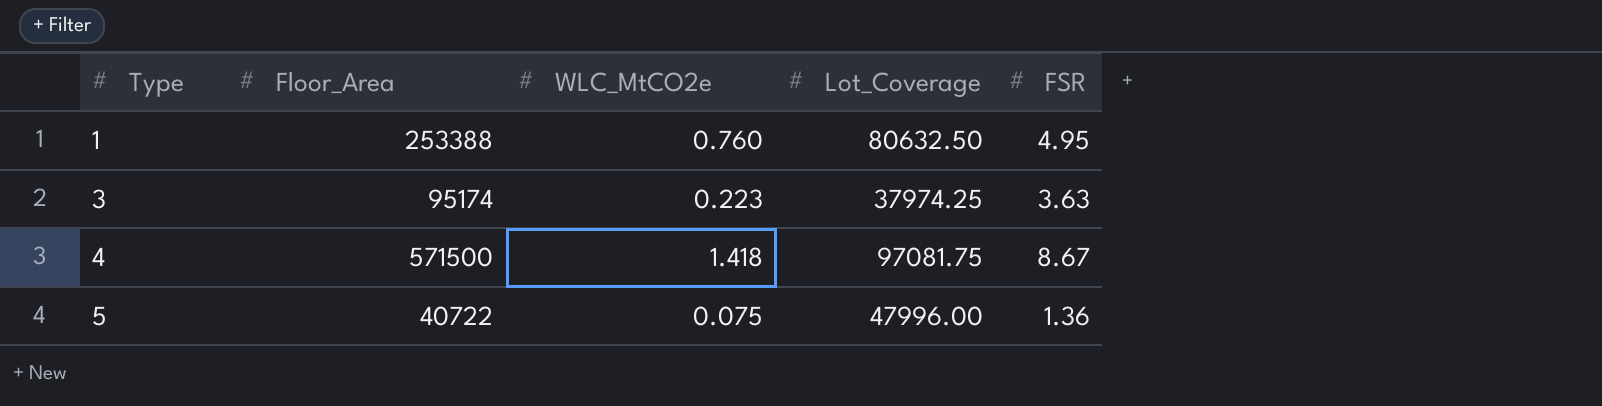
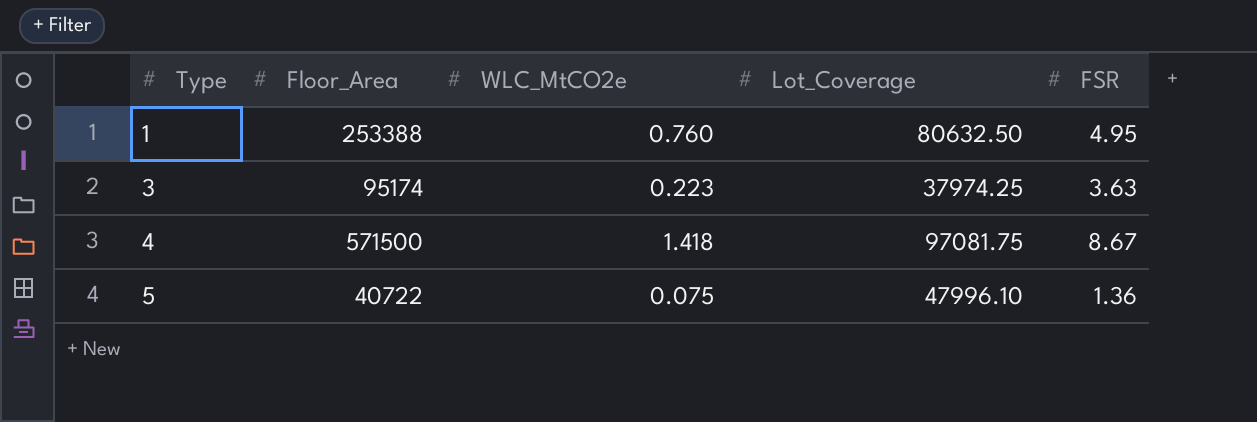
5 | Lot_Coverage: 47996.00 -> 47996.10

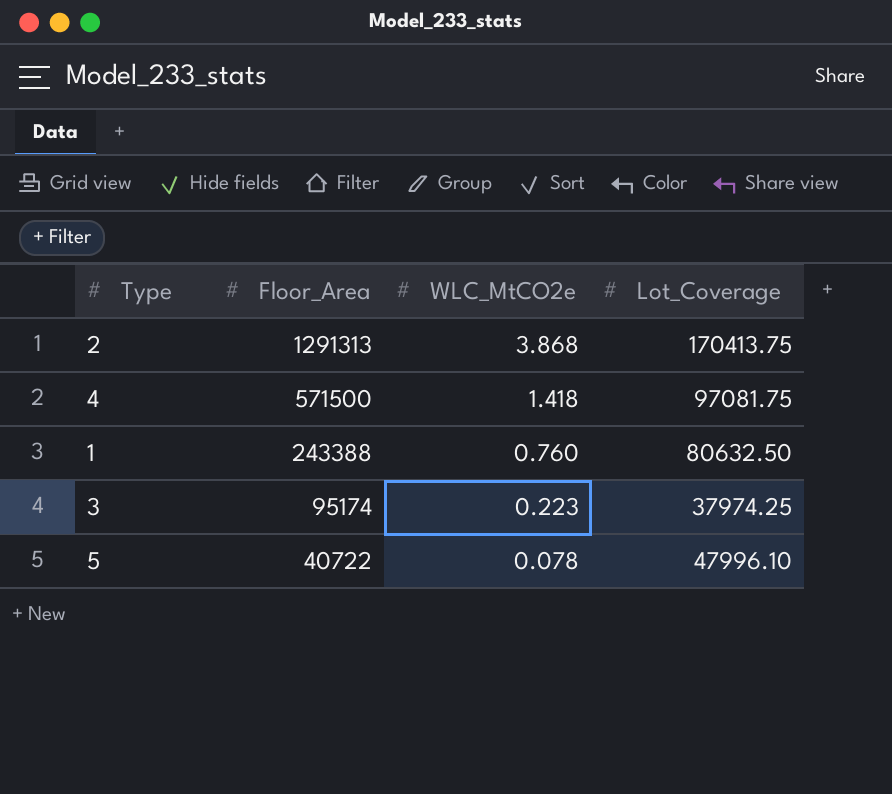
row order: Type ascending -> Floor_Area descending
column FSR | position: 5 -> none
row 2: none -> 1291313 | 3.868 | 170413.75
1 | Floor_Area: 253388 -> 243388
5 | WLC_MtCO2e: 0.075 -> 0.078

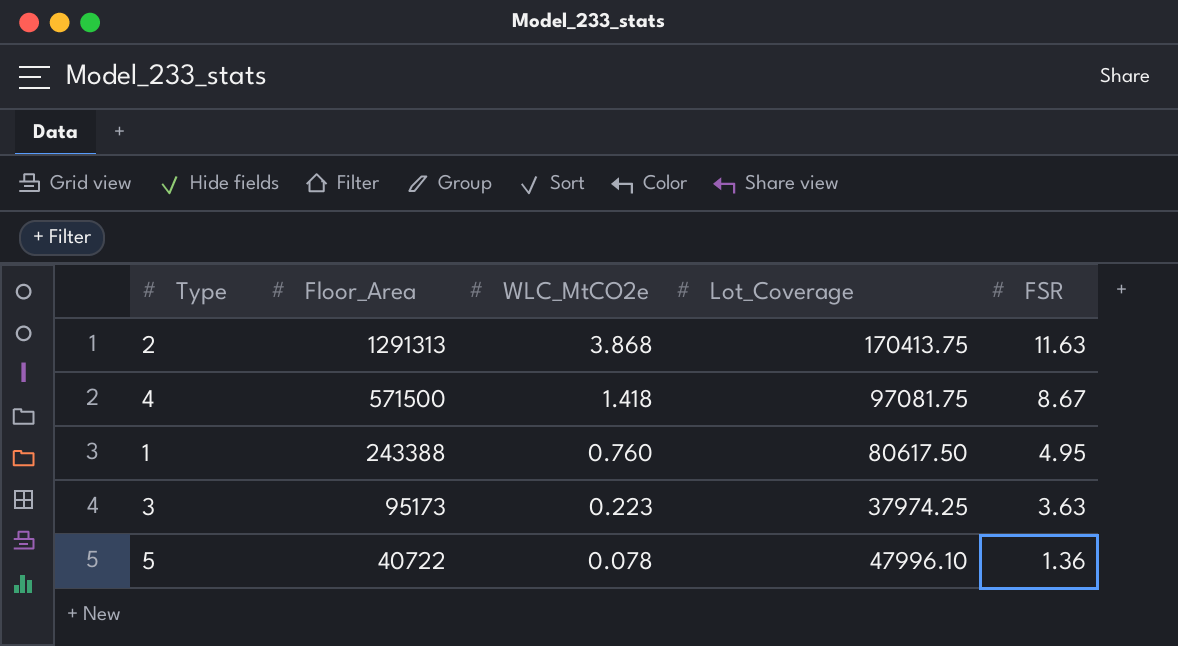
column FSR | position: none -> 5
1 | Lot_Coverage: 80632.50 -> 80617.50
3 | Floor_Area: 95174 -> 95173

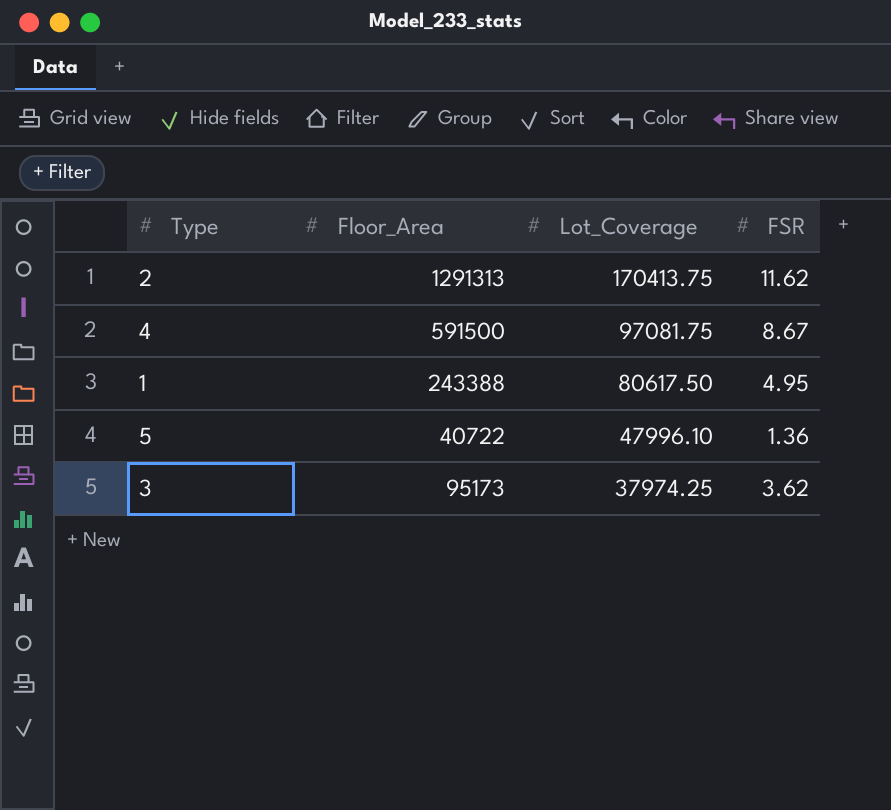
row order: Floor_Area descending -> Lot_Coverage descending
column WLC_MtCO2e | position: 3 -> none
2 | FSR: 11.63 -> 11.62
4 | Floor_Area: 571500 -> 591500
3 | FSR: 3.63 -> 3.62

